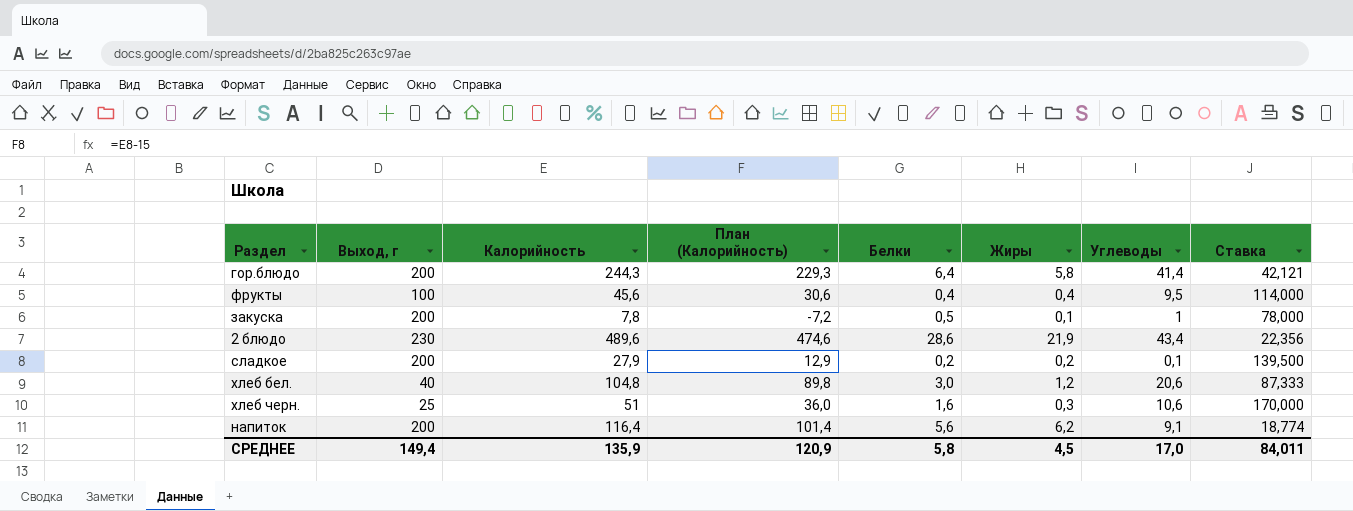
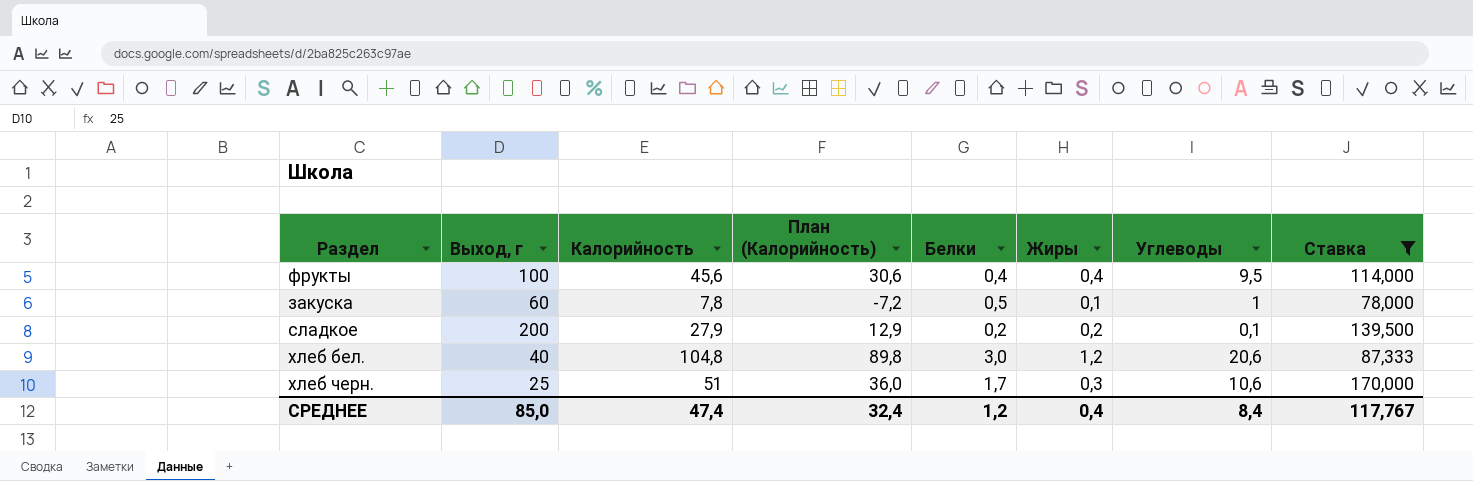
filter: none -> Ставка >= 78,000
закуска | Выход, г: 200 -> 60
хлеб черн. | Белки: 1,6 -> 1,7
СРЕДНЕЕ | Выход, г: 149,4 -> 85,0
СРЕДНЕЕ | Калорийность: 135,9 -> 47,4
СРЕДНЕЕ | План (Калорийность): 120,9 -> 32,4
СРЕДНЕЕ | Белки: 5,8 -> 1,2
СРЕДНЕЕ | Жиры: 4,5 -> 0,4
СРЕДНЕЕ | Углеводы: 17,0 -> 8,4
СРЕДНЕЕ | Ставка: 84,011 -> 117,767

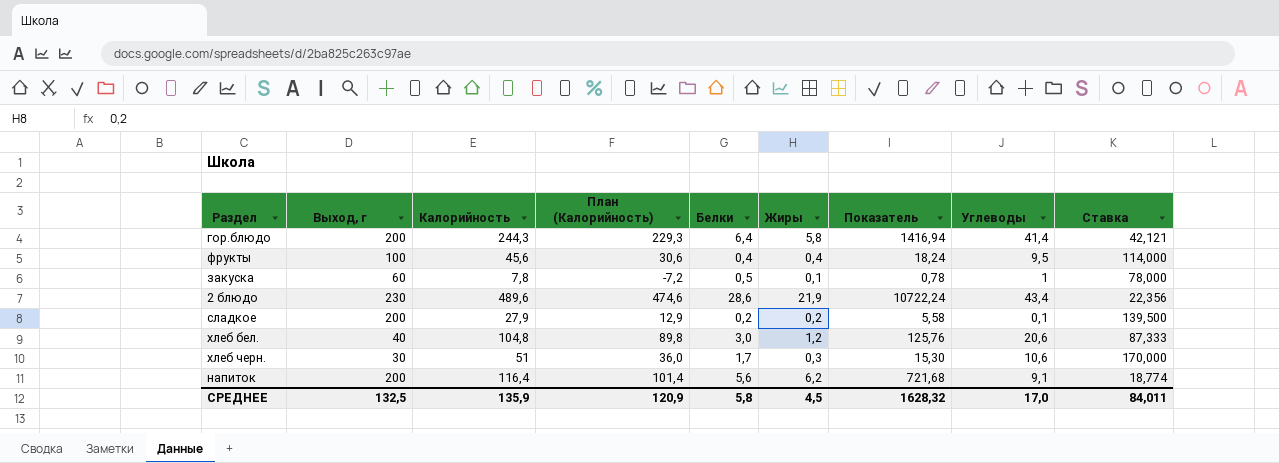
filter: Ставка >= 78,000 -> none
column Показатель | formula: none -> [Калорийность] * [Жиры]
хлеб черн. | Выход, г: 25 -> 30
СРЕДНЕЕ | Выход, г: 85,0 -> 132,5
СРЕДНЕЕ | Калорийность: 47,4 -> 135,9
СРЕДНЕЕ | План (Калорийность): 32,4 -> 120,9
СРЕДНЕЕ | Белки: 1,2 -> 5,8
СРЕДНЕЕ | Жиры: 0,4 -> 4,5
СРЕДНЕЕ | Углеводы: 8,4 -> 17,0
СРЕДНЕЕ | Ставка: 117,767 -> 84,011

